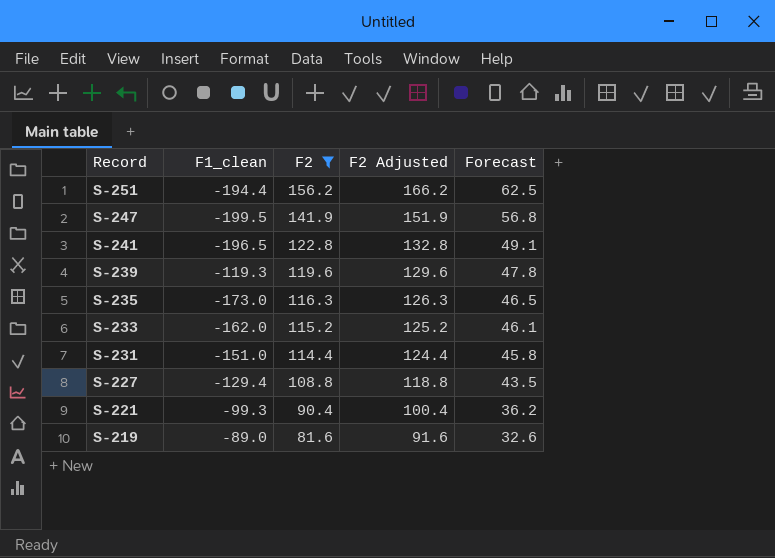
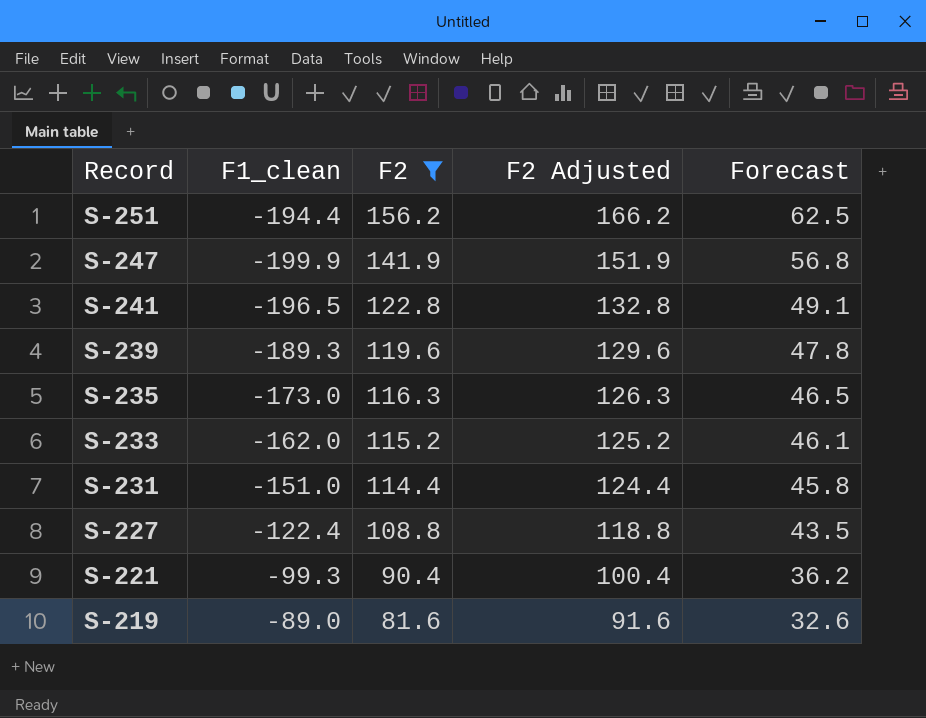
S-247 | F1_clean: -199.5 -> -199.9
S-239 | F1_clean: -119.3 -> -189.3
S-227 | F1_clean: -129.4 -> -122.4

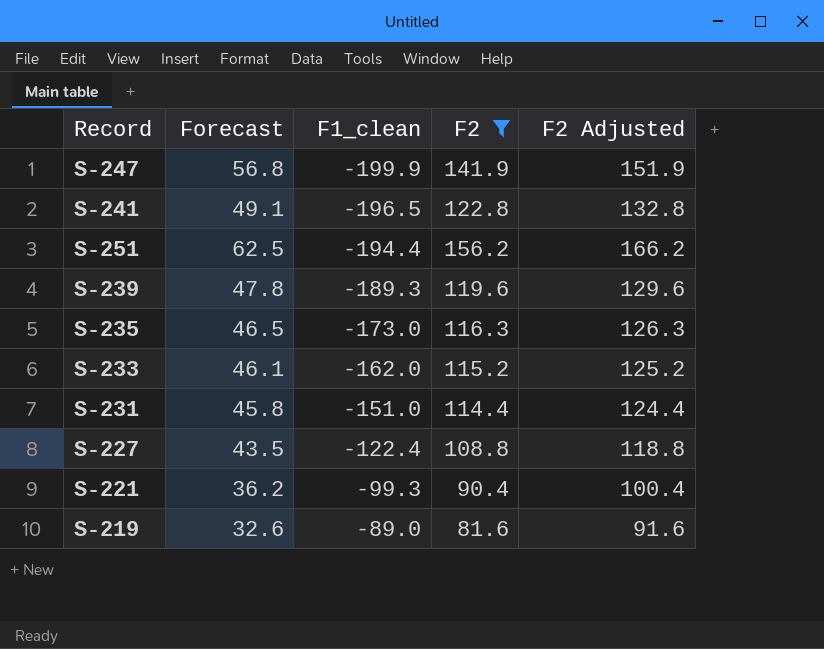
row order: Record descending -> F1_clean ascending
column Forecast | position: 5 -> 2

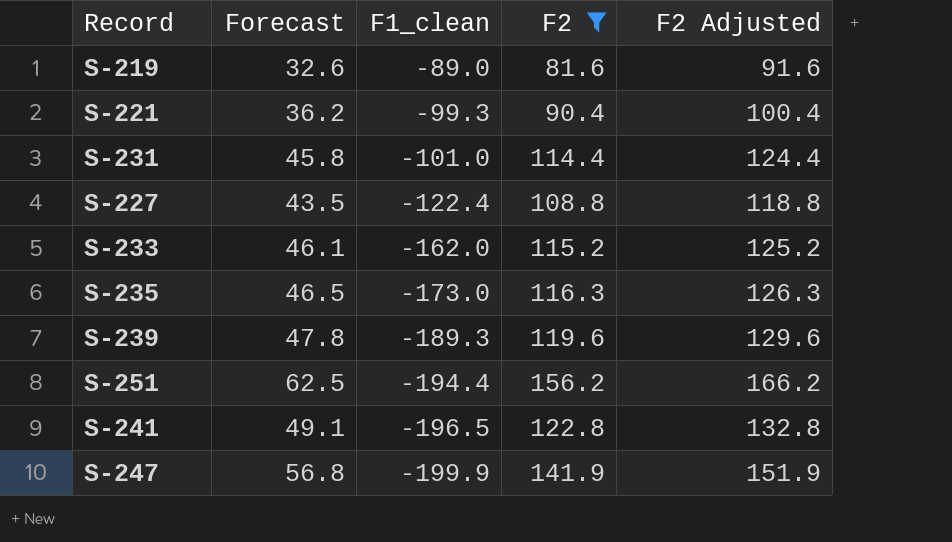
row order: F1_clean ascending -> F1_clean descending
S-231 | F1_clean: -151.0 -> -101.0

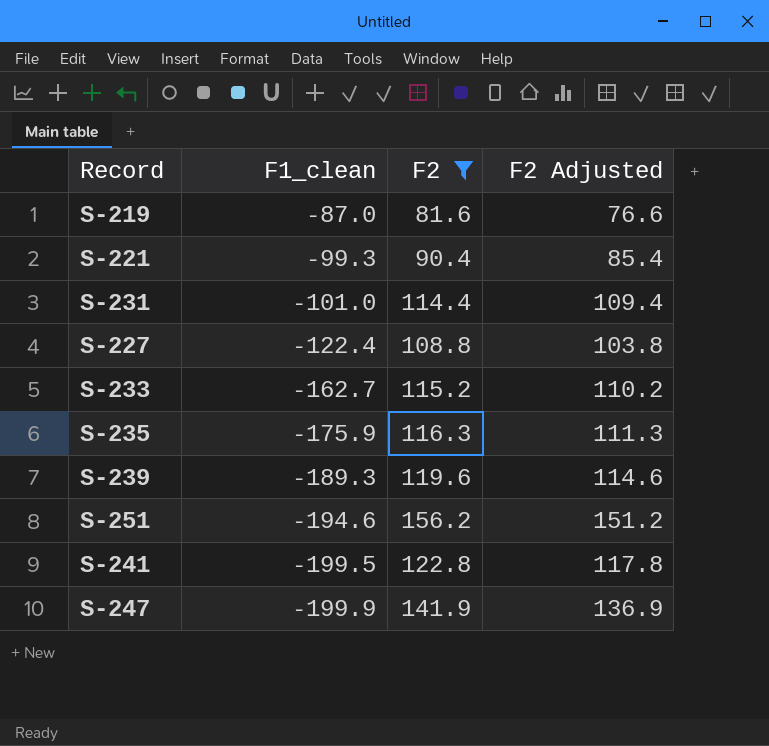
column Forecast | formula: [F2] * 0.4 -> none
column F2 Adjusted | formula: [F2] + 10 -> [F2] - 5
S-219 | F1_clean: -89.0 -> -87.0
S-233 | F1_clean: -162.0 -> -162.7
S-235 | F1_clean: -173.0 -> -175.9
S-251 | F1_clean: -194.4 -> -194.6
S-241 | F1_clean: -196.5 -> -199.5

